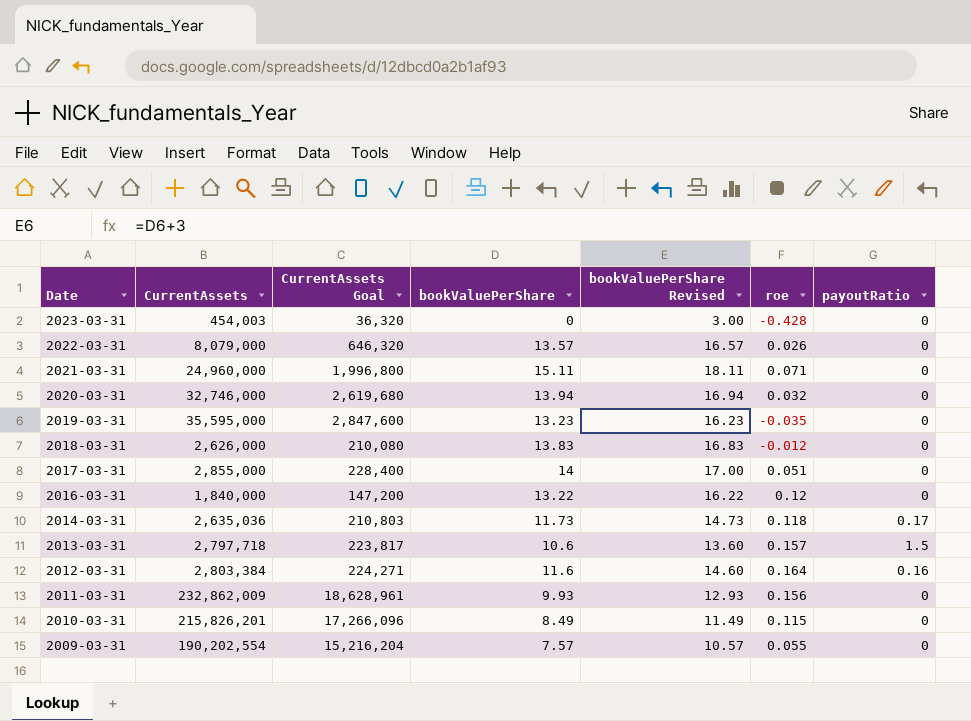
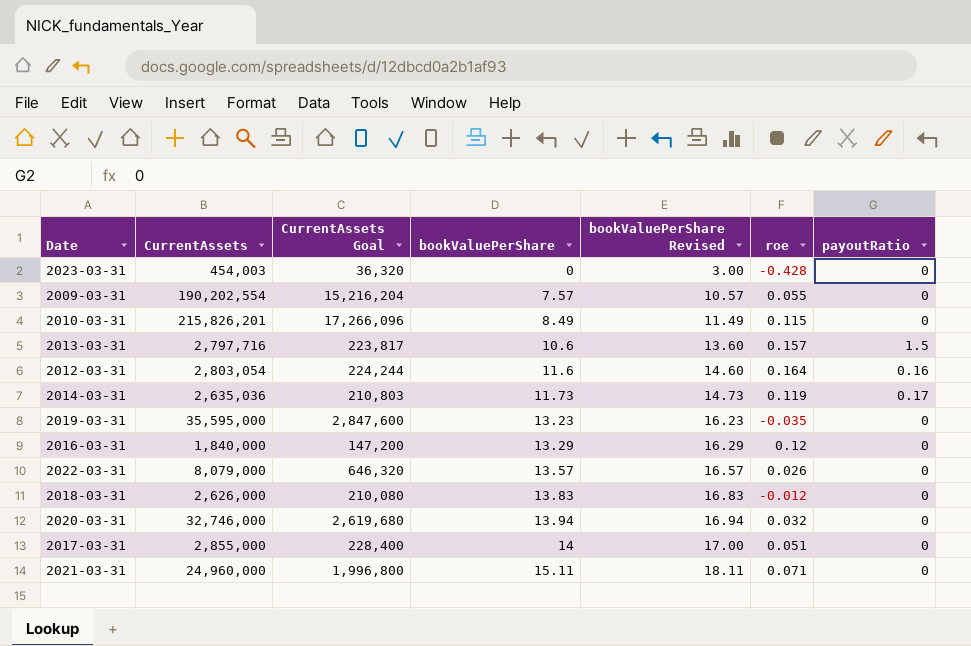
row order: Date descending -> bookValuePerShare ascending
row 2011-03-31: 232,862,009 | 18,628,961 | 9.93 | 12.93 | 0.156 | 0 -> none
2013-03-31 | CurrentAssets: 2,797,718 -> 2,797,716
2012-03-31 | CurrentAssets: 2,803,384 -> 2,803,054
2012-03-31 | CurrentAssets Goal: 224,271 -> 224,244
2014-03-31 | roe: 0.118 -> 0.119
2016-03-31 | bookValuePerShare: 13.22 -> 13.29
2016-03-31 | bookValuePerShare Revised: 16.22 -> 16.29

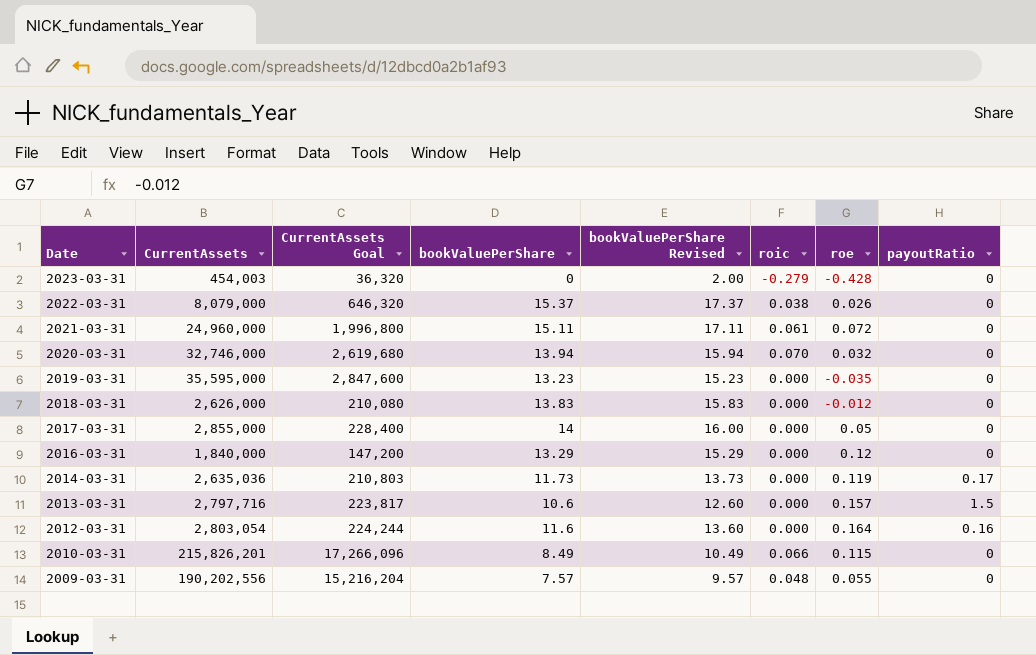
row order: bookValuePerShare ascending -> Date descending
column bookValuePerShare Revised | formula: [bookValuePerShare] + 3 -> [bookValuePerShare] + 2
column roic | position: none -> 6
2022-03-31 | bookValuePerShare: 13.57 -> 15.37
2021-03-31 | roe: 0.071 -> 0.072
2017-03-31 | roe: 0.051 -> 0.05
2009-03-31 | CurrentAssets: 190,202,554 -> 190,202,556

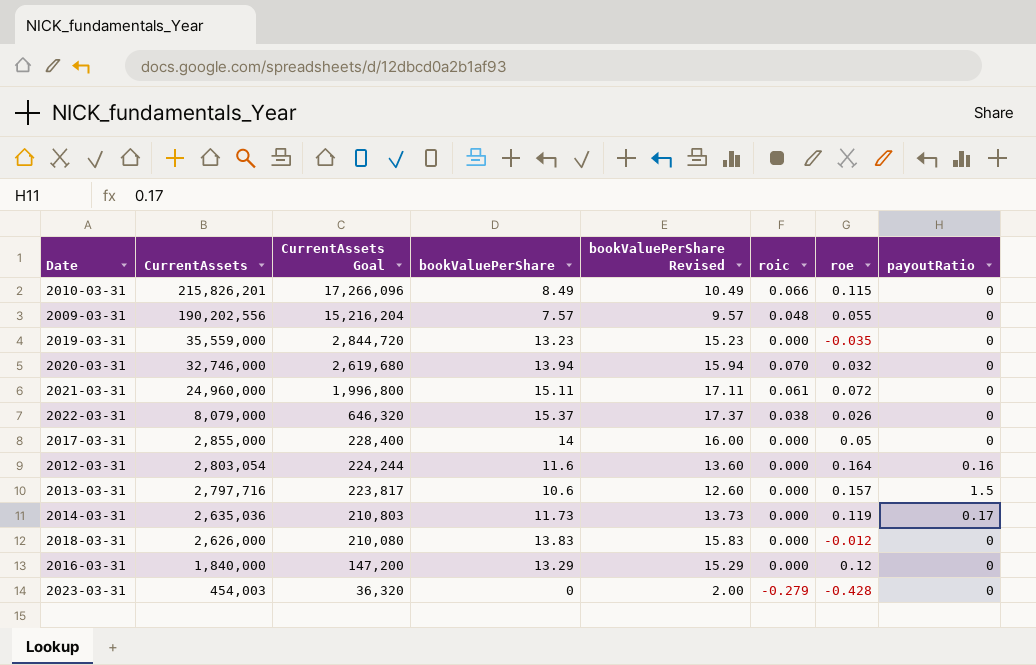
row order: Date descending -> CurrentAssets descending
2019-03-31 | CurrentAssets: 35,595,000 -> 35,559,000
2019-03-31 | CurrentAssets Goal: 2,847,600 -> 2,844,720

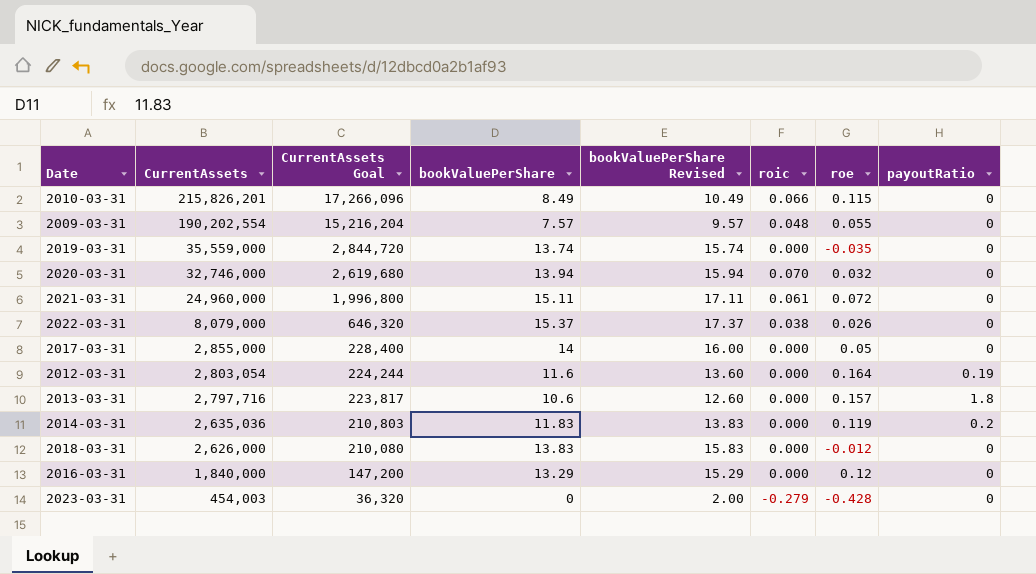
2009-03-31 | CurrentAssets: 190,202,556 -> 190,202,554
2019-03-31 | bookValuePerShare: 13.23 -> 13.74
2019-03-31 | bookValuePerShare Revised: 15.23 -> 15.74
2012-03-31 | payoutRatio: 0.16 -> 0.19
2013-03-31 | payoutRatio: 1.5 -> 1.8
2014-03-31 | bookValuePerShare: 11.73 -> 11.83
2014-03-31 | bookValuePerShare Revised: 13.73 -> 13.83
2014-03-31 | payoutRatio: 0.17 -> 0.2

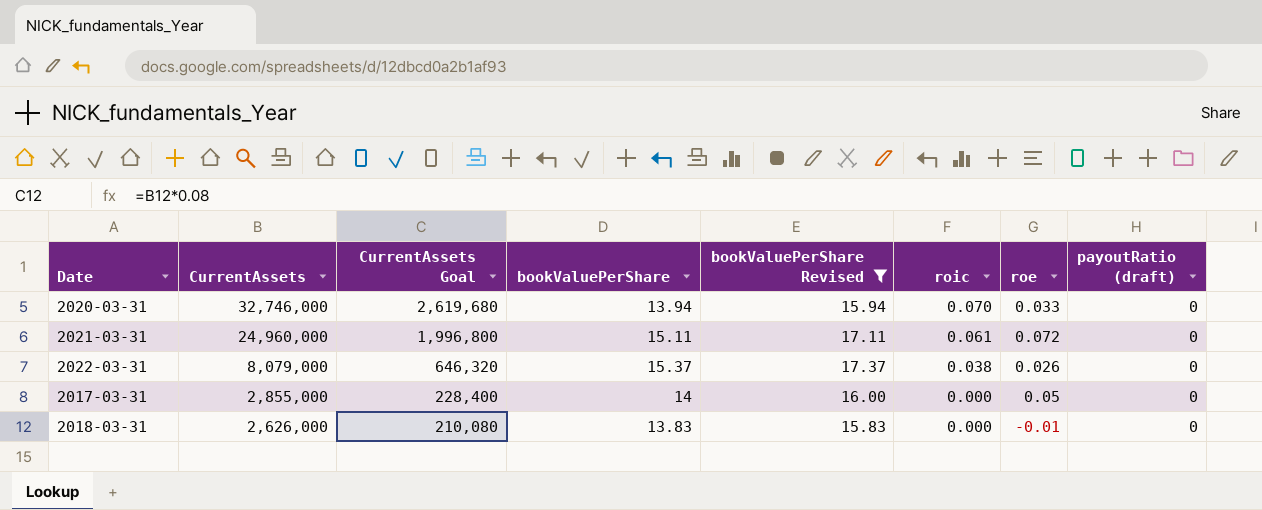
filter: none -> bookValuePerShare Revised >= 15.83
column name: payoutRatio -> payoutRatio (draft)
2020-03-31 | roe: 0.032 -> 0.033
2018-03-31 | roe: -0.012 -> -0.01

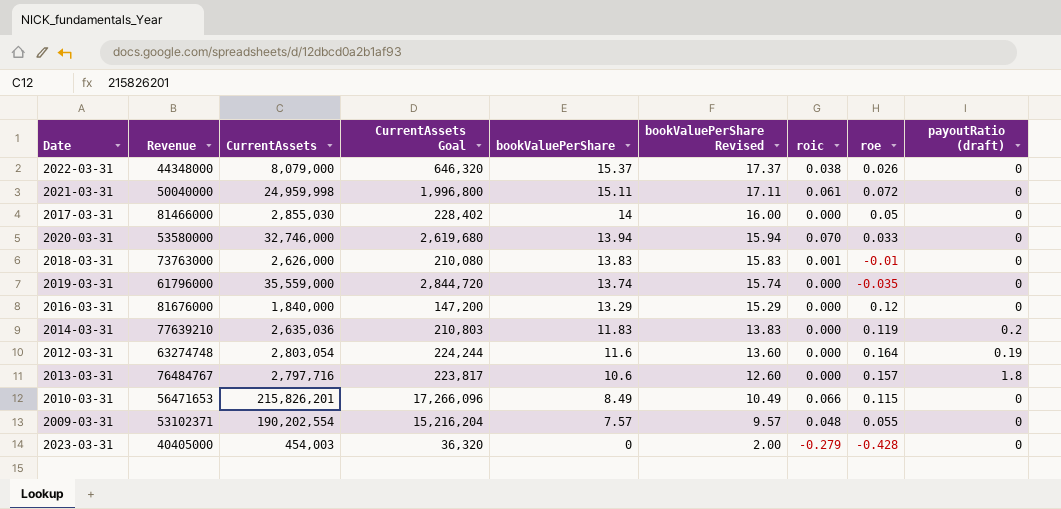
filter: bookValuePerShare Revised >= 15.83 -> none
row order: CurrentAssets descending -> bookValuePerShare descending
column Revenue | position: none -> 2
2021-03-31 | CurrentAssets: 24,960,000 -> 24,959,998
2017-03-31 | CurrentAssets: 2,855,000 -> 2,855,030
2017-03-31 | CurrentAssets Goal: 228,400 -> 228,402
2018-03-31 | roic: 0.000 -> 0.001

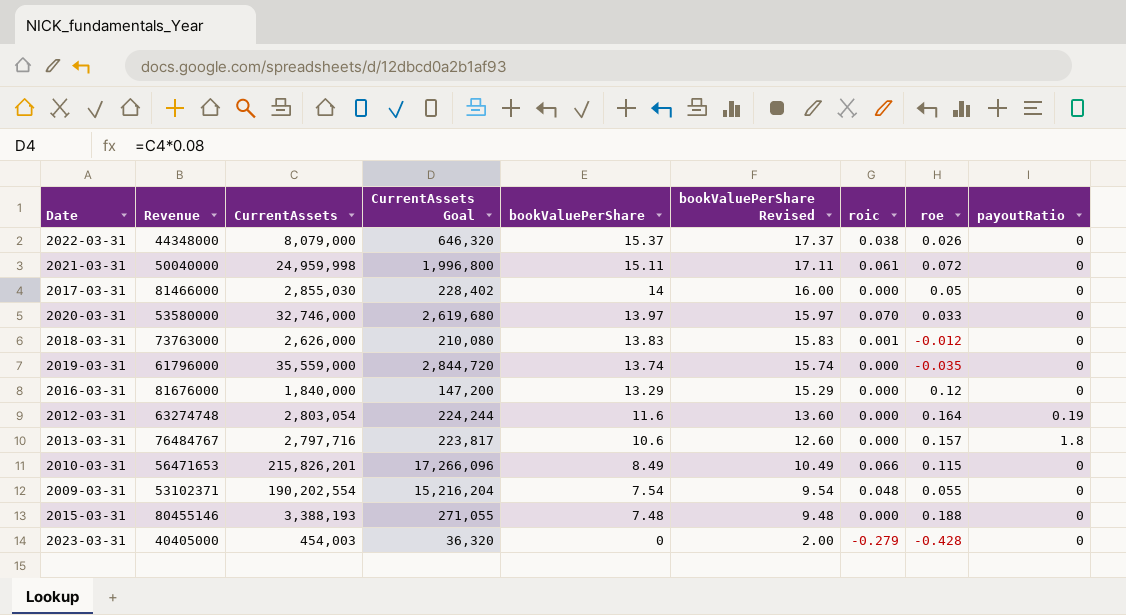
column name: payoutRatio (draft) -> payoutRatio
row 2014-03-31: 77639210 | 2,635,036 | 210,803 | 11.83 | 13.83 | 0.000 | 0.119 | 0.2 -> none
2020-03-31 | bookValuePerShare: 13.94 -> 13.97
2020-03-31 | bookValuePerShare Revised: 15.94 -> 15.97
2018-03-31 | roe: -0.01 -> -0.012
2009-03-31 | bookValuePerShare: 7.57 -> 7.54
2009-03-31 | bookValuePerShare Revised: 9.57 -> 9.54
row 2015-03-31: none -> 80455146 | 3,388,193 | 271,055 | 7.48 | 9.48 | 0.000 | 0.188 | 0

